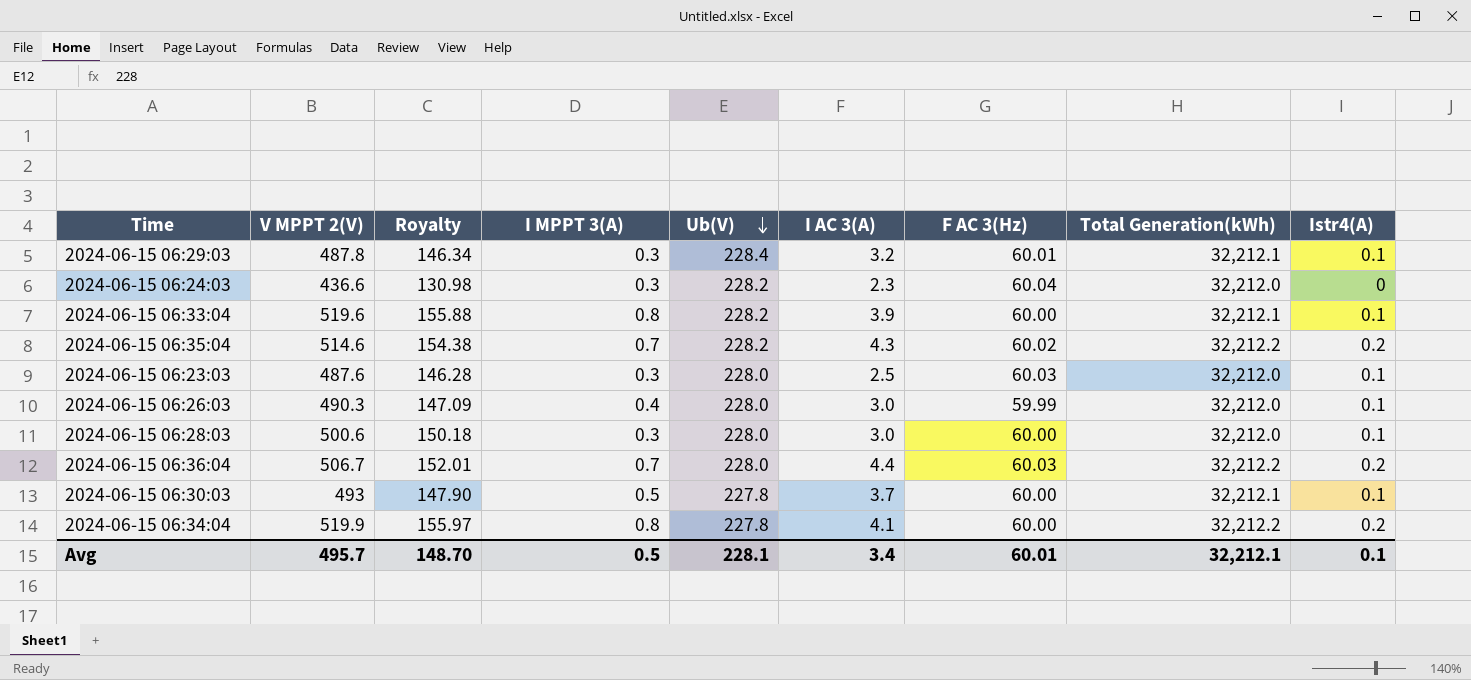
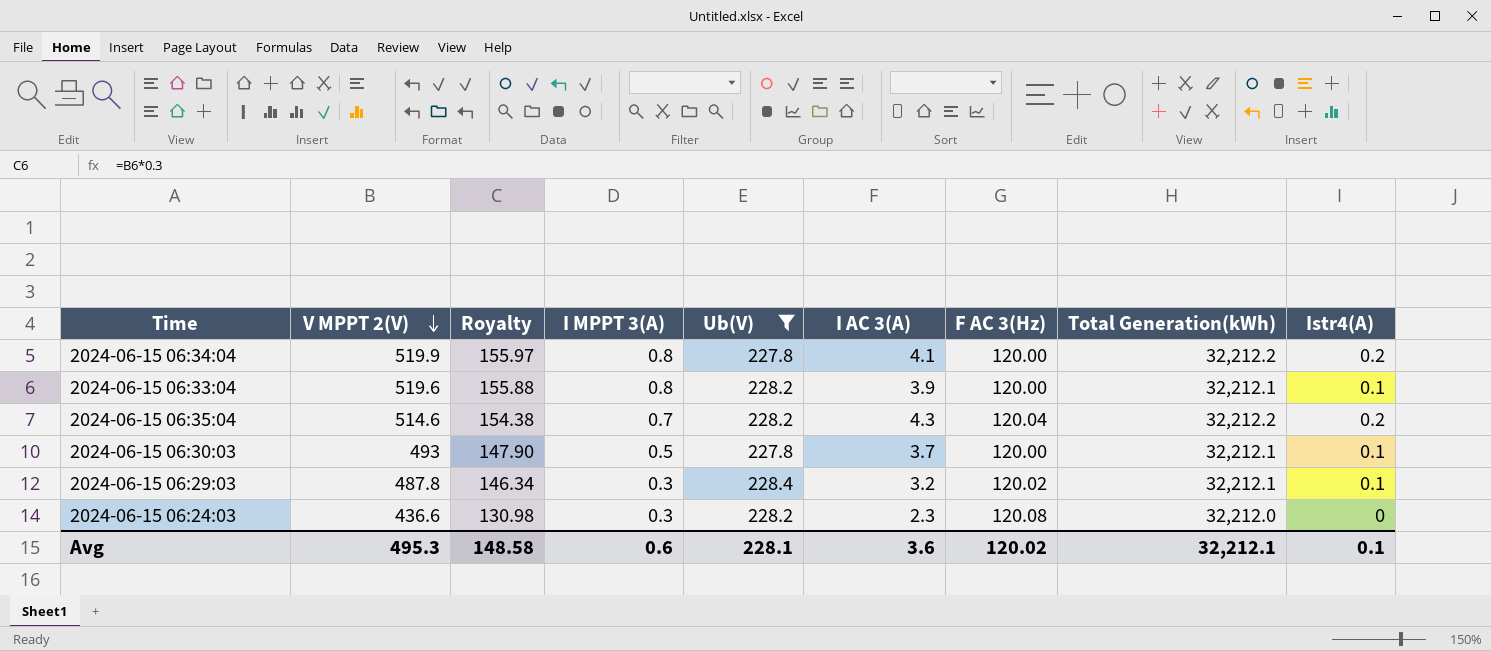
filter: none -> Ub(V) != 228.0
row order: Ub(V) descending -> V MPPT 2(V) descending
2024-06-15 06:34:04 | F AC 3(Hz): 60.00 -> 120.00
2024-06-15 06:33:04 | F AC 3(Hz): 60.00 -> 120.00
2024-06-15 06:35:04 | F AC 3(Hz): 60.02 -> 120.04
2024-06-15 06:30:03 | F AC 3(Hz): 60.00 -> 120.00
2024-06-15 06:29:03 | F AC 3(Hz): 60.01 -> 120.02
2024-06-15 06:24:03 | F AC 3(Hz): 60.04 -> 120.08
Avg | V MPPT 2(V): 495.7 -> 495.3
Avg | Royalty: 148.70 -> 148.58
Avg | I MPPT 3(A): 0.5 -> 0.6
Avg | I AC 3(A): 3.4 -> 3.6
Avg | F AC 3(Hz): 60.01 -> 120.02

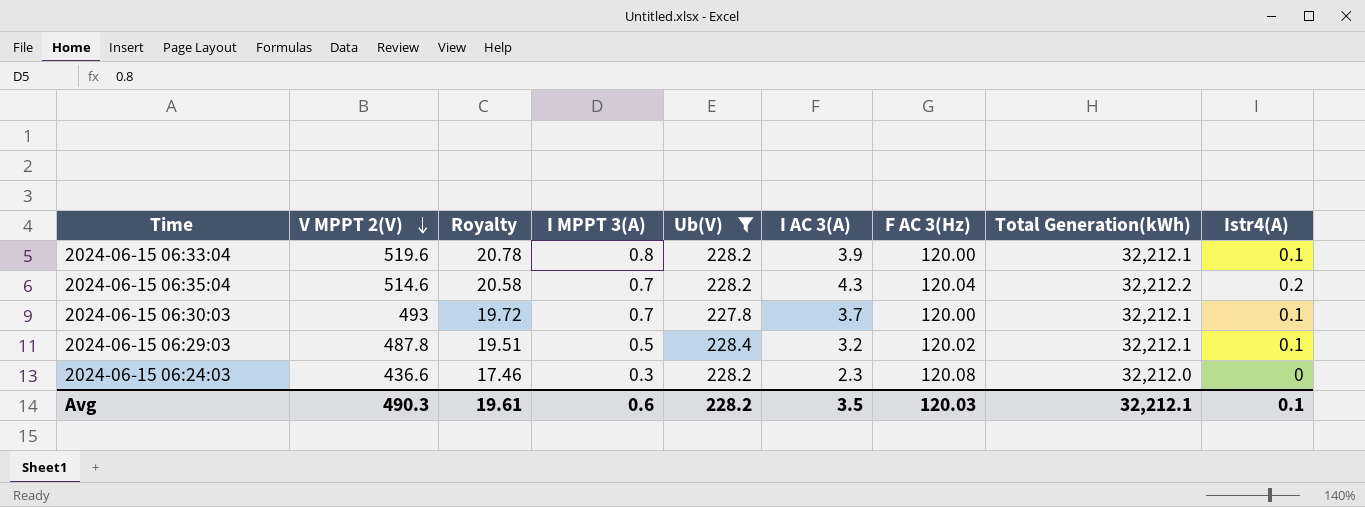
column Royalty | formula: [V MPPT 2(V)] * 0.3 -> [V MPPT 2(V)] * 0.04
row 2024-06-15 06:34:04: 519.9 | 155.97 | 0.8 | 227.8 | 4.1 | 120.00 | 32,212.2 | 0.2 -> none
2024-06-15 06:30:03 | I MPPT 3(A): 0.5 -> 0.7
2024-06-15 06:29:03 | I MPPT 3(A): 0.3 -> 0.5
Avg | V MPPT 2(V): 495.3 -> 490.3
Avg | Royalty: 148.58 -> 19.61
Avg | Ub(V): 228.1 -> 228.2
Avg | I AC 3(A): 3.6 -> 3.5
Avg | F AC 3(Hz): 120.02 -> 120.03

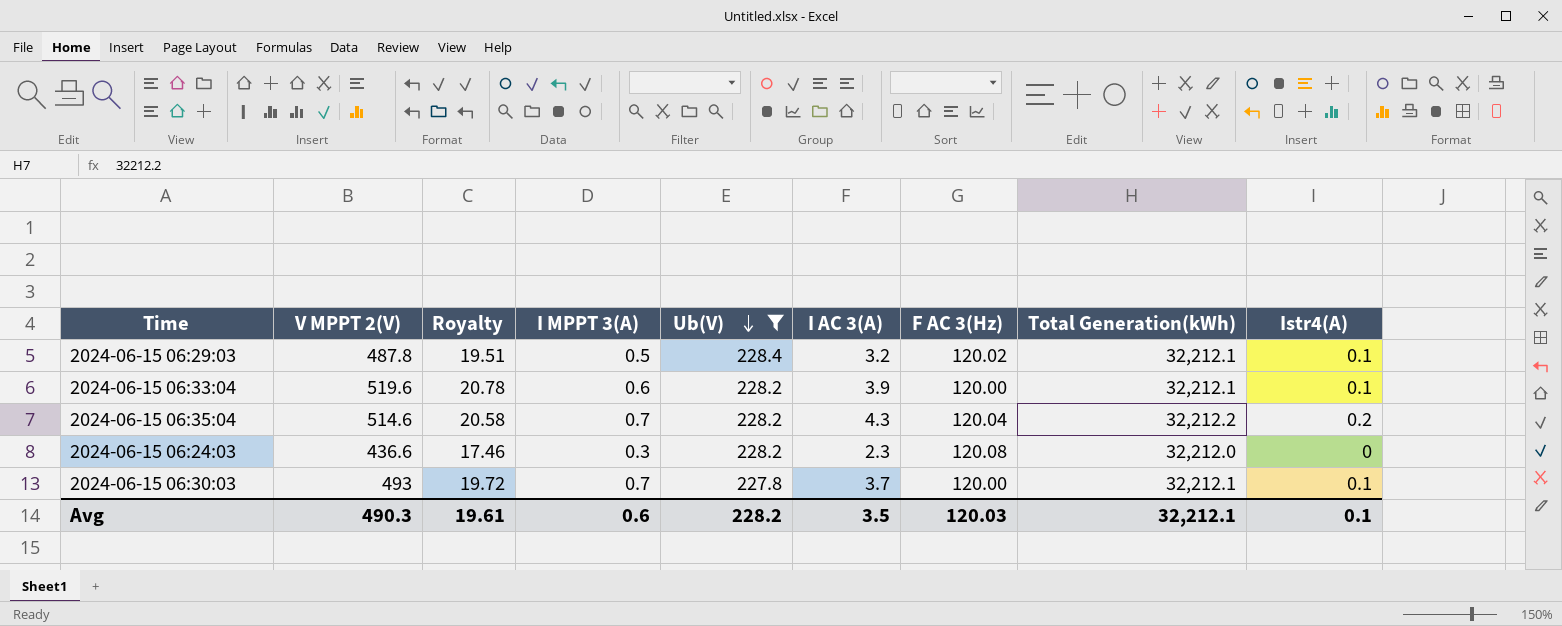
row order: V MPPT 2(V) descending -> Ub(V) descending
2024-06-15 06:33:04 | I MPPT 3(A): 0.8 -> 0.6

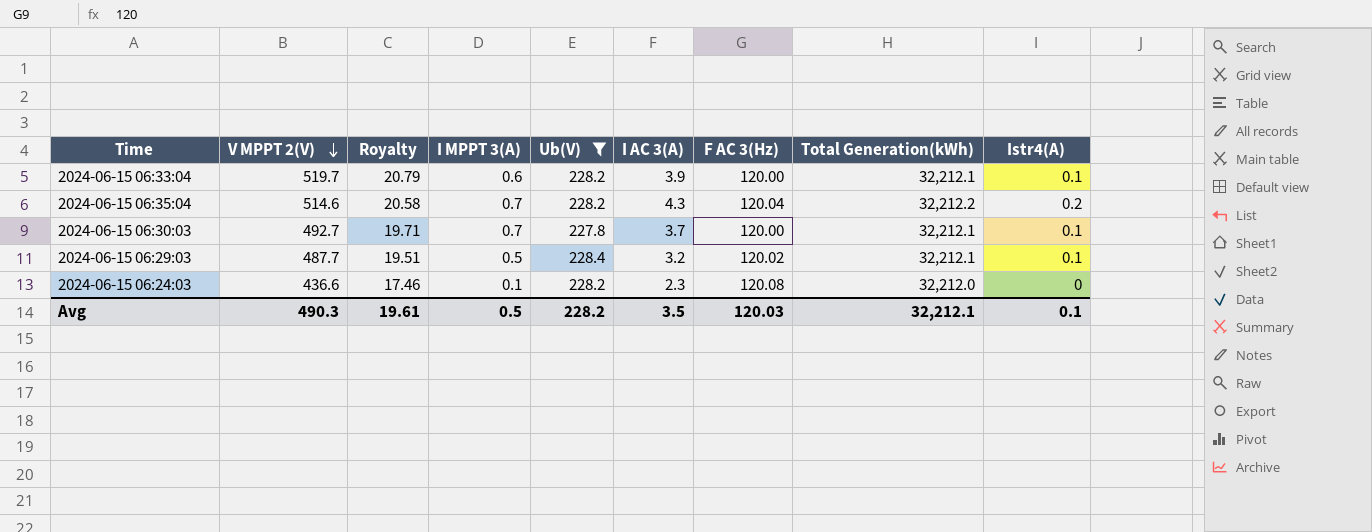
row order: Ub(V) descending -> V MPPT 2(V) descending
2024-06-15 06:33:04 | V MPPT 2(V): 519.6 -> 519.7
2024-06-15 06:33:04 | Royalty: 20.78 -> 20.79
2024-06-15 06:30:03 | V MPPT 2(V): 493 -> 492.7
2024-06-15 06:30:03 | Royalty: 19.72 -> 19.71
2024-06-15 06:29:03 | V MPPT 2(V): 487.8 -> 487.7
2024-06-15 06:24:03 | I MPPT 3(A): 0.3 -> 0.1
Avg | I MPPT 3(A): 0.6 -> 0.5

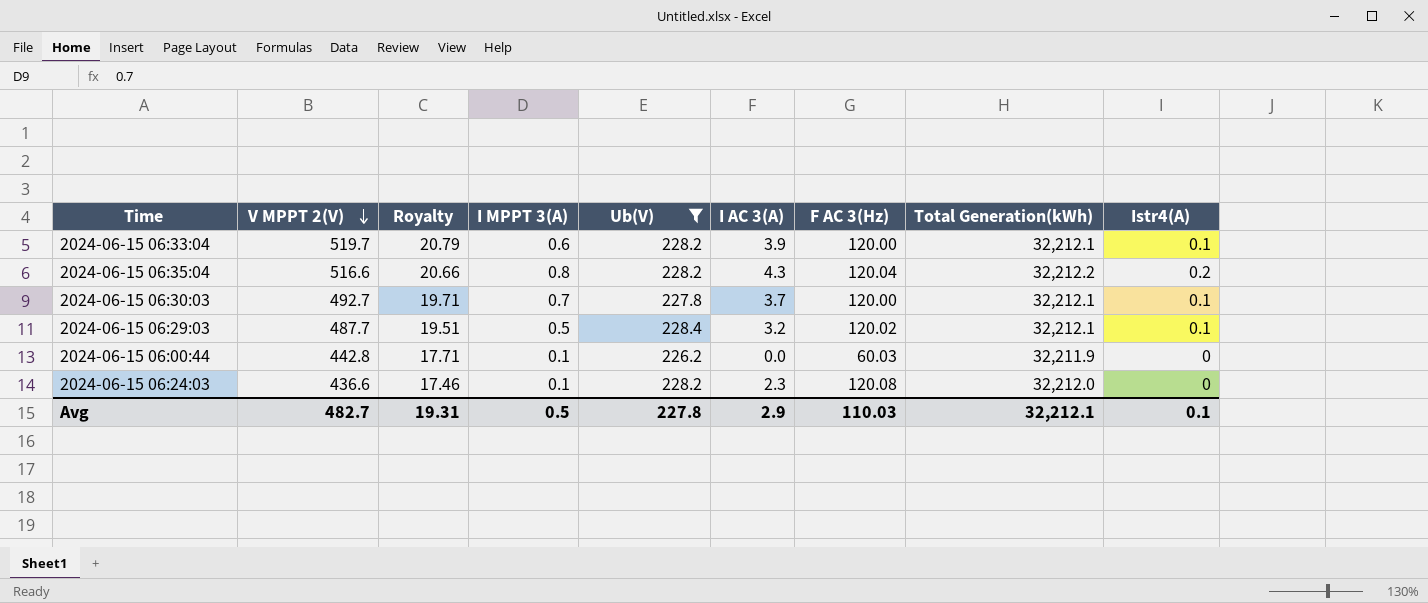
2024-06-15 06:35:04 | V MPPT 2(V): 514.6 -> 516.6
2024-06-15 06:35:04 | Royalty: 20.58 -> 20.66
2024-06-15 06:35:04 | I MPPT 3(A): 0.7 -> 0.8
row 2024-06-15 06:00:44: none -> 442.8 | 17.71 | 0.1 | 226.2 | 0.0 | 60.03 | 32,211.9 | 0
Avg | V MPPT 2(V): 490.3 -> 482.7
Avg | Royalty: 19.61 -> 19.31
Avg | Ub(V): 228.2 -> 227.8
Avg | I AC 3(A): 3.5 -> 2.9
Avg | F AC 3(Hz): 120.03 -> 110.03

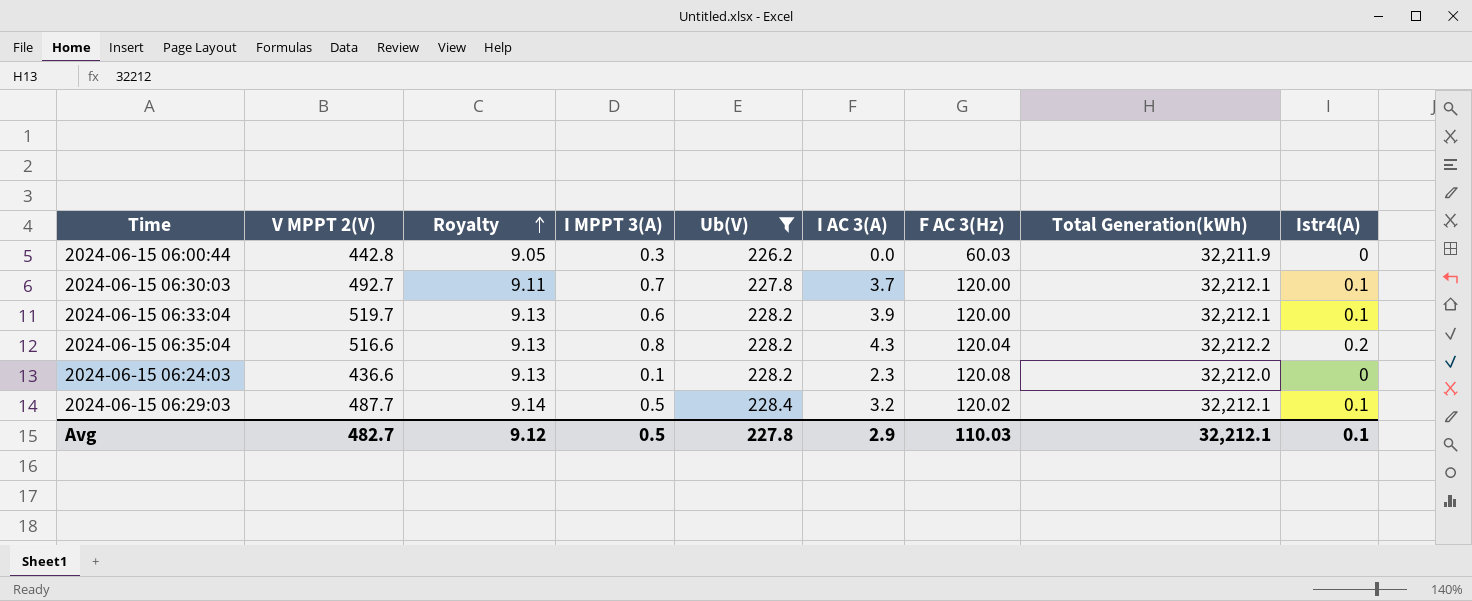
row order: V MPPT 2(V) descending -> Royalty ascending
column Royalty | formula: [V MPPT 2(V)] * 0.04 -> [Ub(V)] * 0.04
2024-06-15 06:00:44 | I MPPT 3(A): 0.1 -> 0.3
Avg | Royalty: 19.31 -> 9.12

